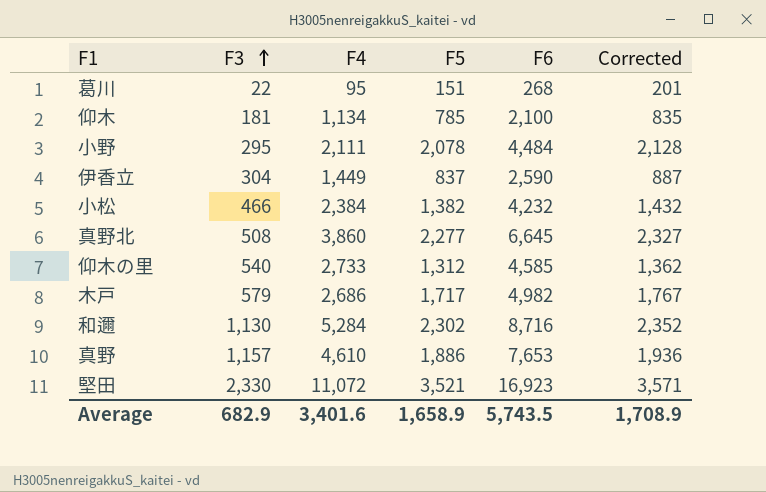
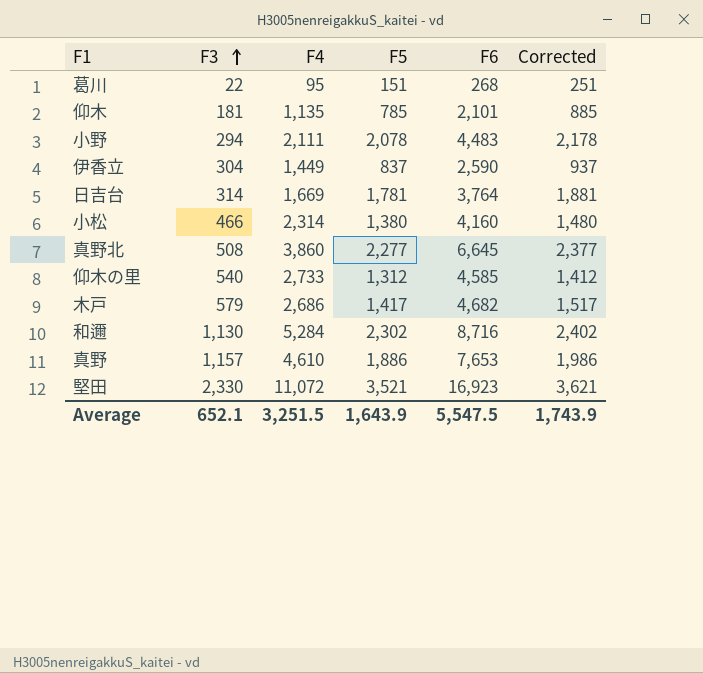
column Corrected | formula: [F5] + 50 -> [F5] + 100
仰木 | F4: 1,134 -> 1,135
仰木 | F6: 2,100 -> 2,101
小野 | F3: 295 -> 294
小野 | F6: 4,484 -> 4,483
row 日吉台: none -> 314 | 1,669 | 1,781 | 3,764 | 1,881
小松 | F4: 2,384 -> 2,314
小松 | F5: 1,382 -> 1,380
小松 | F6: 4,232 -> 4,160
木戸 | F5: 1,717 -> 1,417
木戸 | F6: 4,982 -> 4,682
Average | F3: 682.9 -> 652.1
Average | F4: 3,401.6 -> 3,251.5
Average | F5: 1,658.9 -> 1,643.9
Average | F6: 5,743.5 -> 5,547.5
Average | Corrected: 1,708.9 -> 1,743.9

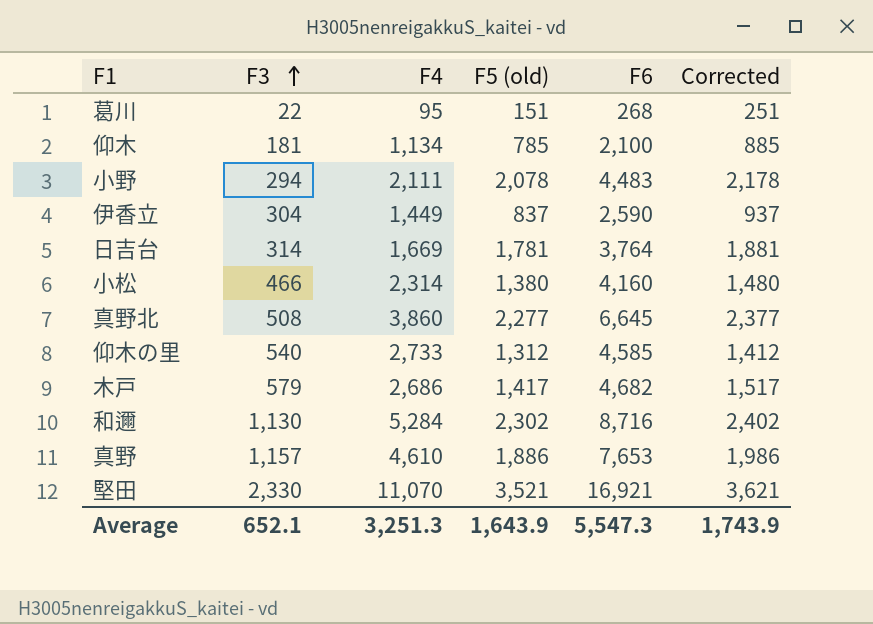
column name: F5 -> F5 (old)
仰木 | F4: 1,135 -> 1,134
仰木 | F6: 2,101 -> 2,100
堅田 | F4: 11,072 -> 11,070
堅田 | F6: 16,923 -> 16,921
Average | F4: 3,251.5 -> 3,251.3
Average | F6: 5,547.5 -> 5,547.3

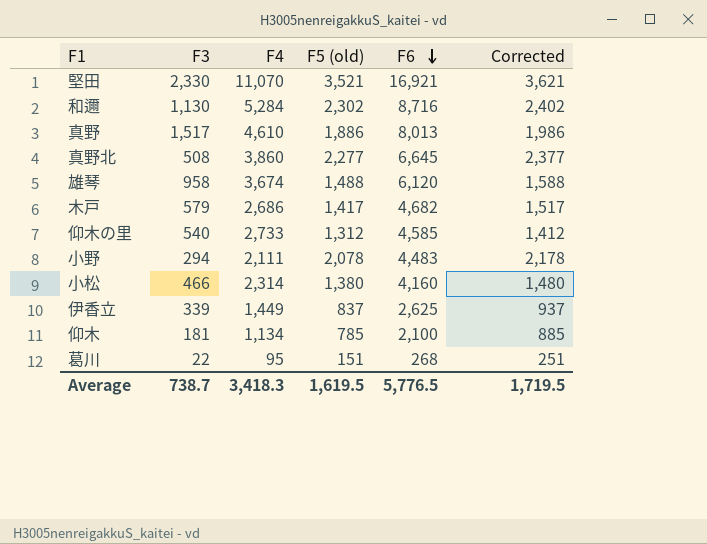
row order: F3 ascending -> F6 descending
row 日吉台: 314 | 1,669 | 1,781 | 3,764 | 1,881 -> none
真野 | F3: 1,157 -> 1,517
真野 | F6: 7,653 -> 8,013
row 雄琴: none -> 958 | 3,674 | 1,488 | 6,120 | 1,588
伊香立 | F3: 304 -> 339
伊香立 | F6: 2,590 -> 2,625
Average | F3: 652.1 -> 738.7
Average | F4: 3,251.3 -> 3,418.3
Average | F5 (old): 1,643.9 -> 1,619.5
Average | F6: 5,547.3 -> 5,776.5
Average | Corrected: 1,743.9 -> 1,719.5

